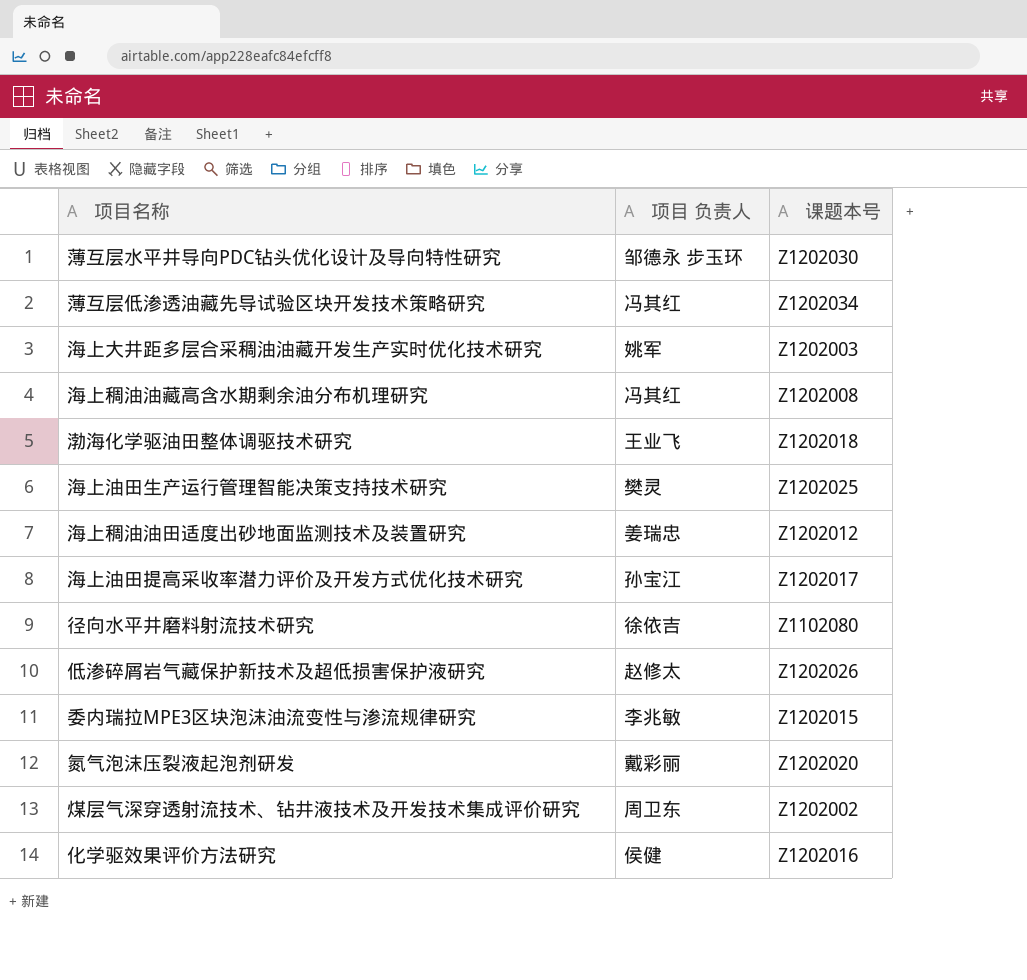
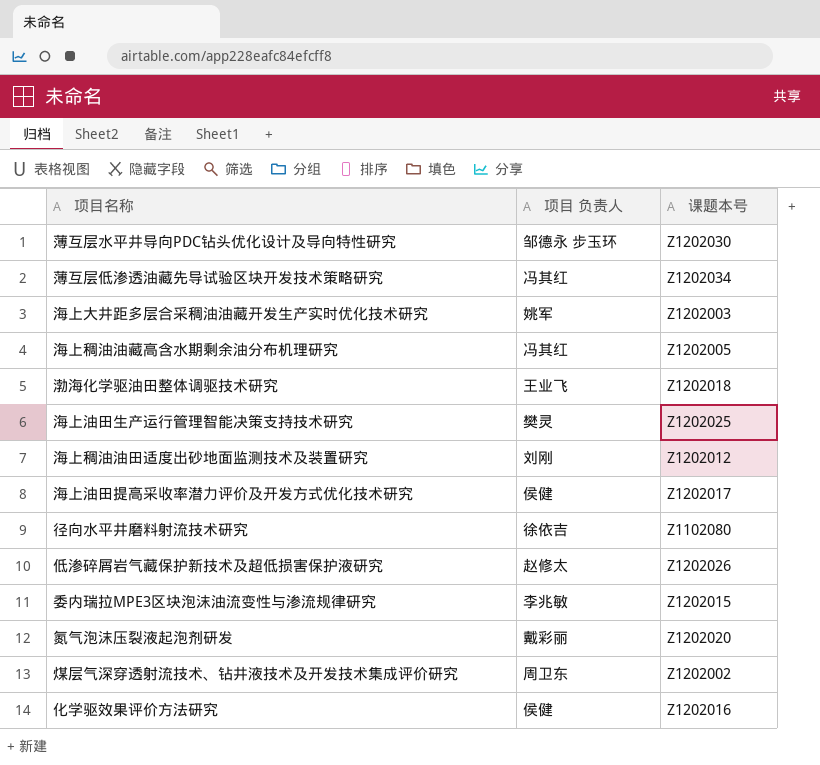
海上稠油油藏高含水期剩余油分布机理研究 | 课题本号: Z1202008 -> Z1202005
海上稠油油田适度出砂地面监测技术及装置研究 | 项目 负责人: 姜瑞忠 -> 刘刚
海上油田提高采收率潜力评价及开发方式优化技术研究 | 项目 负责人: 孙宝江 -> 侯健

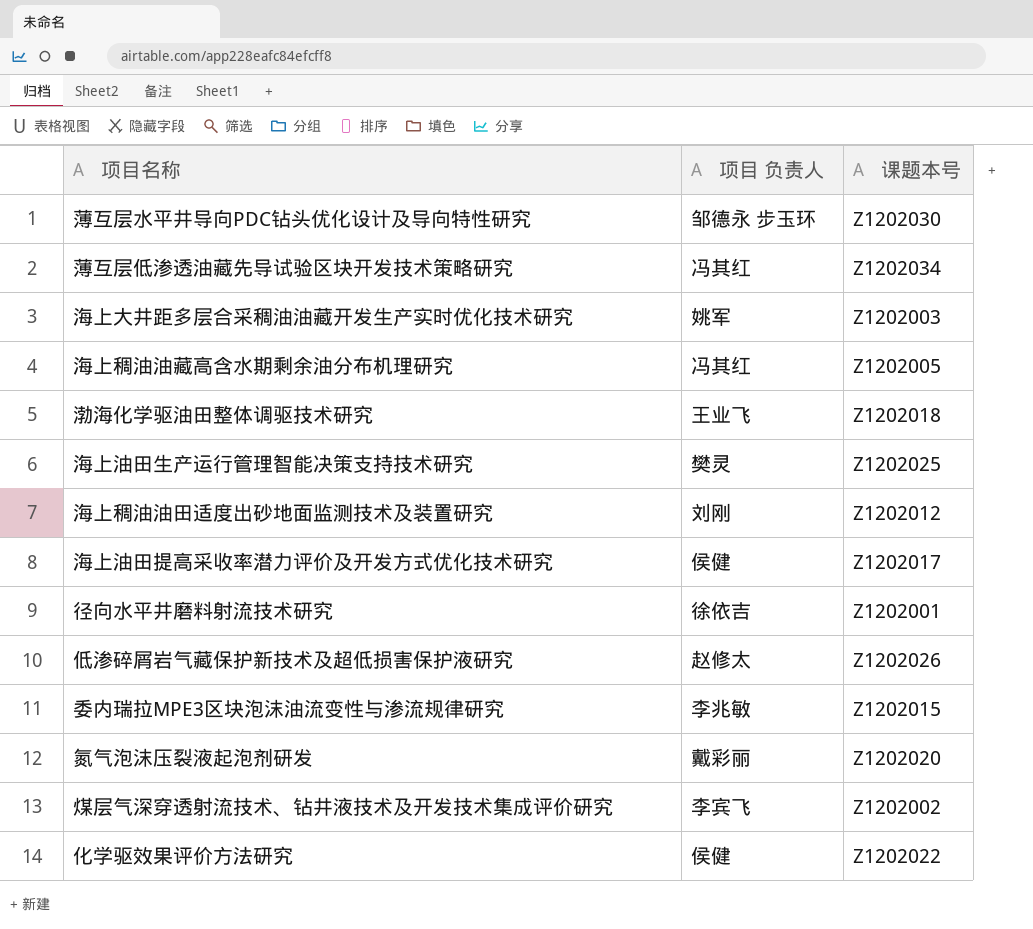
径向水平井磨料射流技术研究 | 课题本号: Z1102080 -> Z1202001
煤层气深穿透射流技术、钻井液技术及开发技术集成评价研究 | 项目 负责人: 周卫东 -> 李宾飞
化学驱效果评价方法研究 | 课题本号: Z1202016 -> Z1202022

